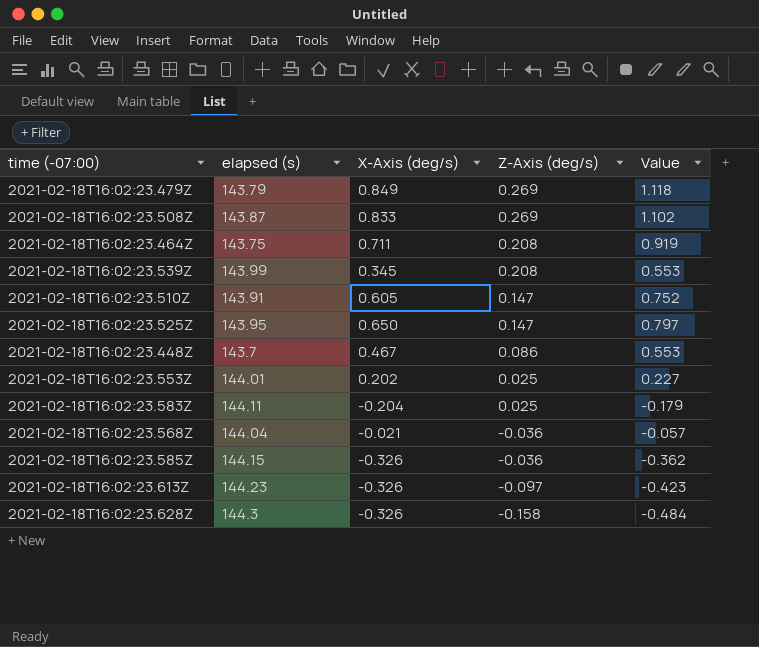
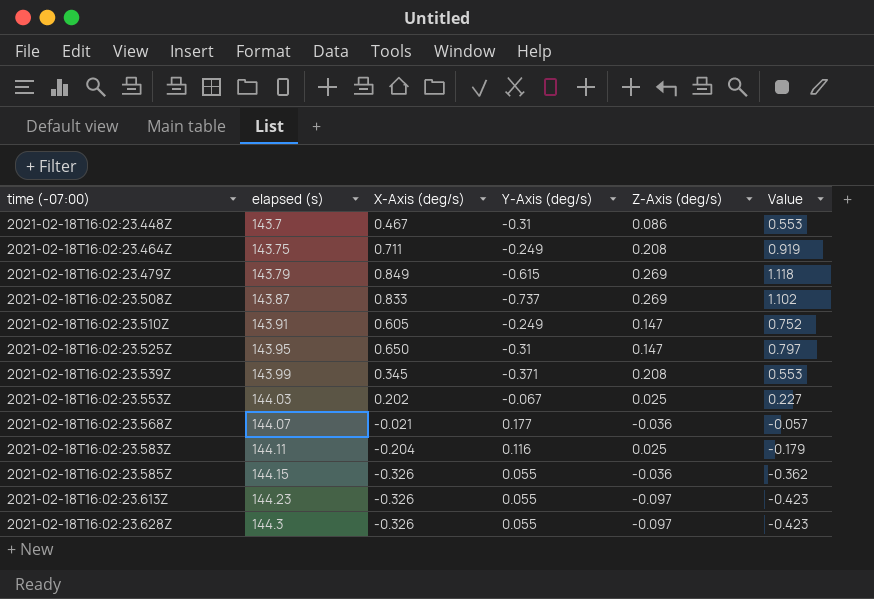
row order: Z-Axis (deg/s) descending -> time (-07:00) ascending
column Y-Axis (deg/s) | position: none -> 4
2021-02-18T16:02:23.553Z | elapsed (s): 144.01 -> 144.03
2021-02-18T16:02:23.568Z | elapsed (s): 144.04 -> 144.07
2021-02-18T16:02:23.628Z | Z-Axis (deg/s): -0.158 -> -0.097
2021-02-18T16:02:23.628Z | Value: -0.484 -> -0.423

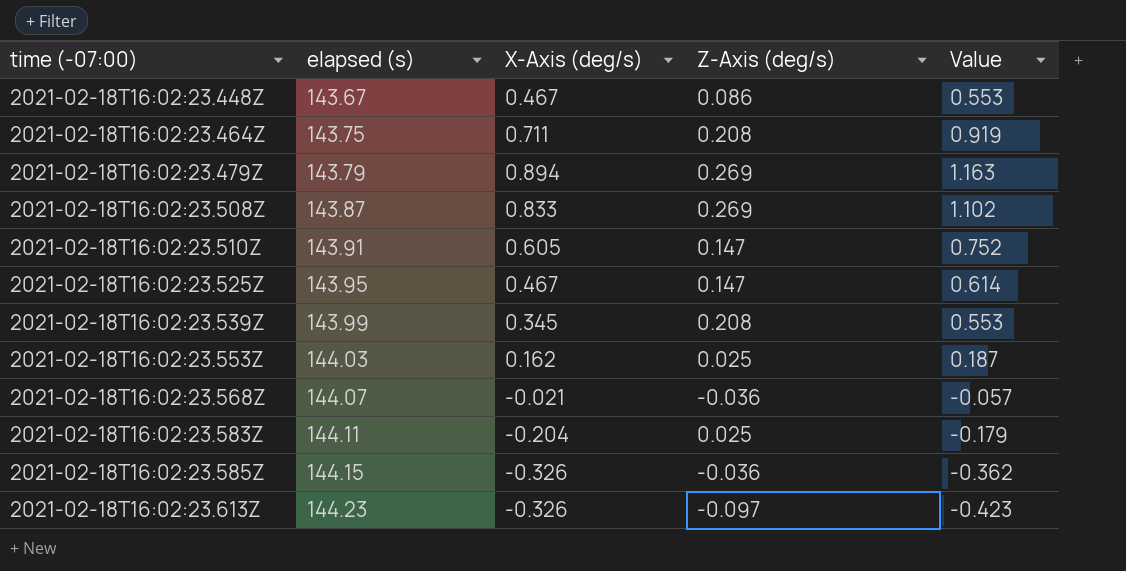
column Y-Axis (deg/s) | position: 4 -> none
row 2021-02-18T16:02:23.628Z: 144.3 | -0.326 | 0.055 | -0.097 | -0.423 -> none
2021-02-18T16:02:23.448Z | elapsed (s): 143.7 -> 143.67
2021-02-18T16:02:23.479Z | X-Axis (deg/s): 0.849 -> 0.894
2021-02-18T16:02:23.479Z | Value: 1.118 -> 1.163
2021-02-18T16:02:23.525Z | X-Axis (deg/s): 0.650 -> 0.467
2021-02-18T16:02:23.525Z | Value: 0.797 -> 0.614
2021-02-18T16:02:23.553Z | X-Axis (deg/s): 0.202 -> 0.162
2021-02-18T16:02:23.553Z | Value: 0.227 -> 0.187

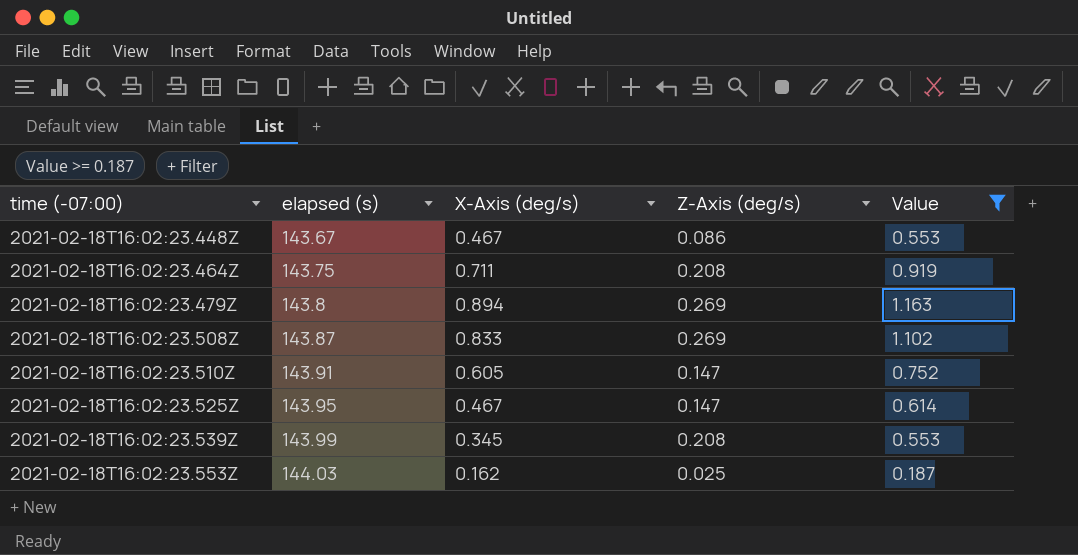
filter: none -> Value >= 0.187
2021-02-18T16:02:23.479Z | elapsed (s): 143.79 -> 143.8

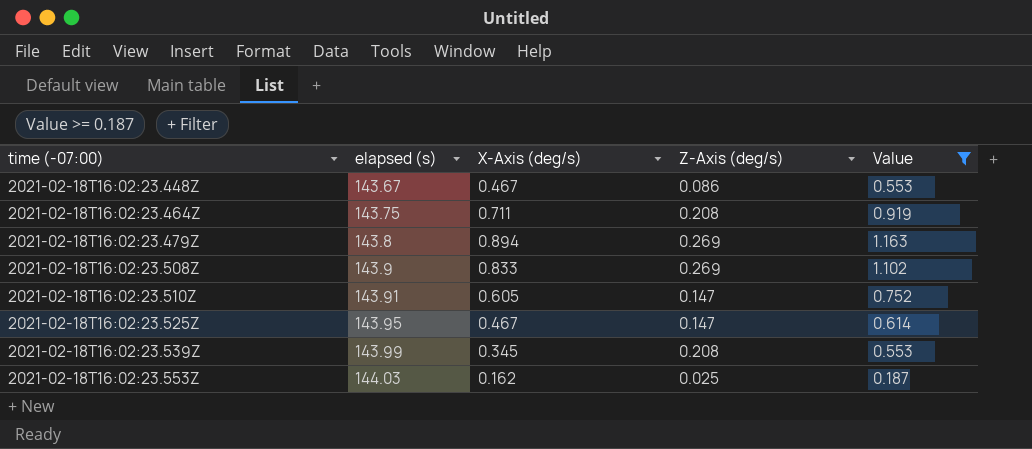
2021-02-18T16:02:23.508Z | elapsed (s): 143.87 -> 143.9

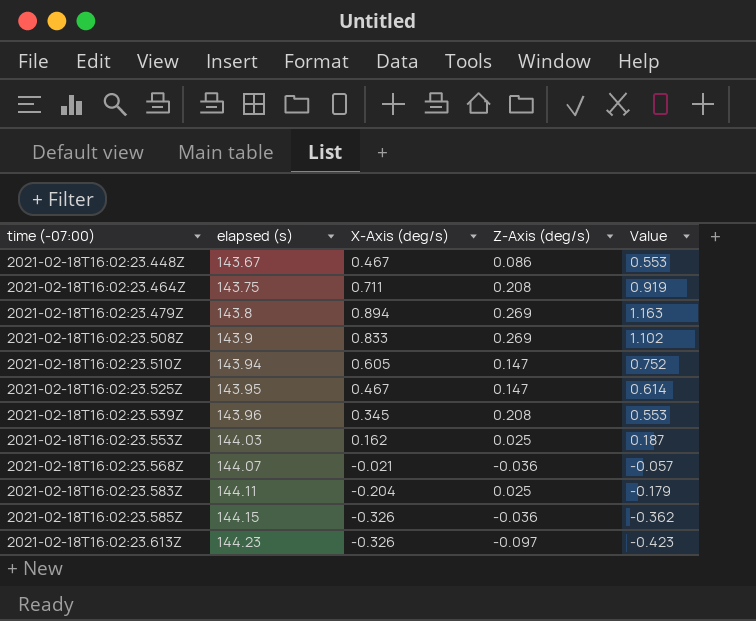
filter: Value >= 0.187 -> none
2021-02-18T16:02:23.510Z | elapsed (s): 143.91 -> 143.94
2021-02-18T16:02:23.539Z | elapsed (s): 143.99 -> 143.96

